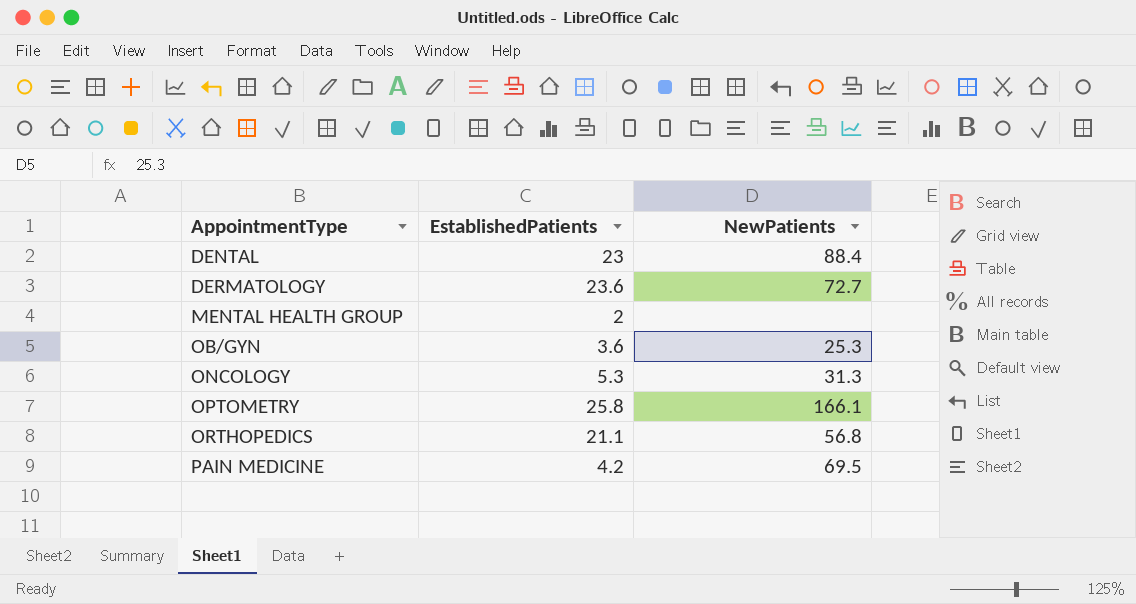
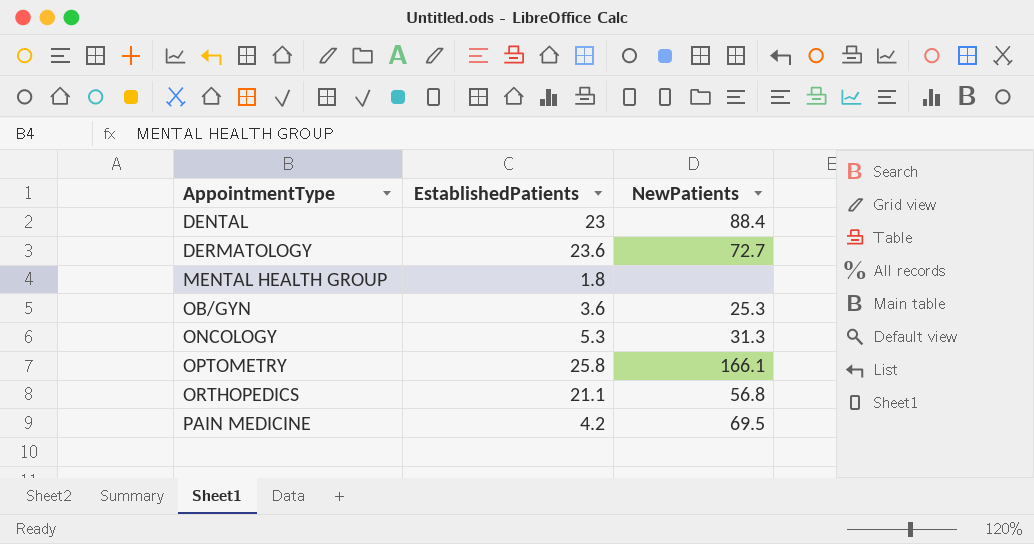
MENTAL HEALTH GROUP | EstablishedPatients: 2 -> 1.8

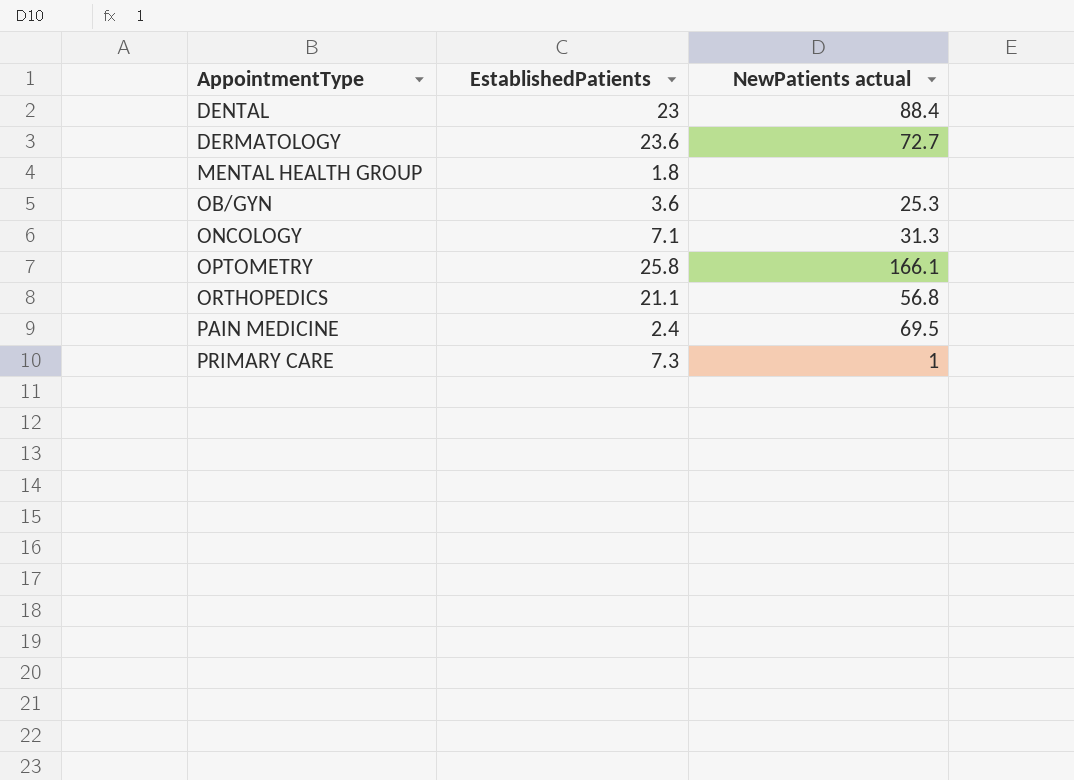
column name: NewPatients -> NewPatients actual
ONCOLOGY | EstablishedPatients: 5.3 -> 7.1
PAIN MEDICINE | EstablishedPatients: 4.2 -> 2.4
row PRIMARY CARE: none -> 7.3 | 1

